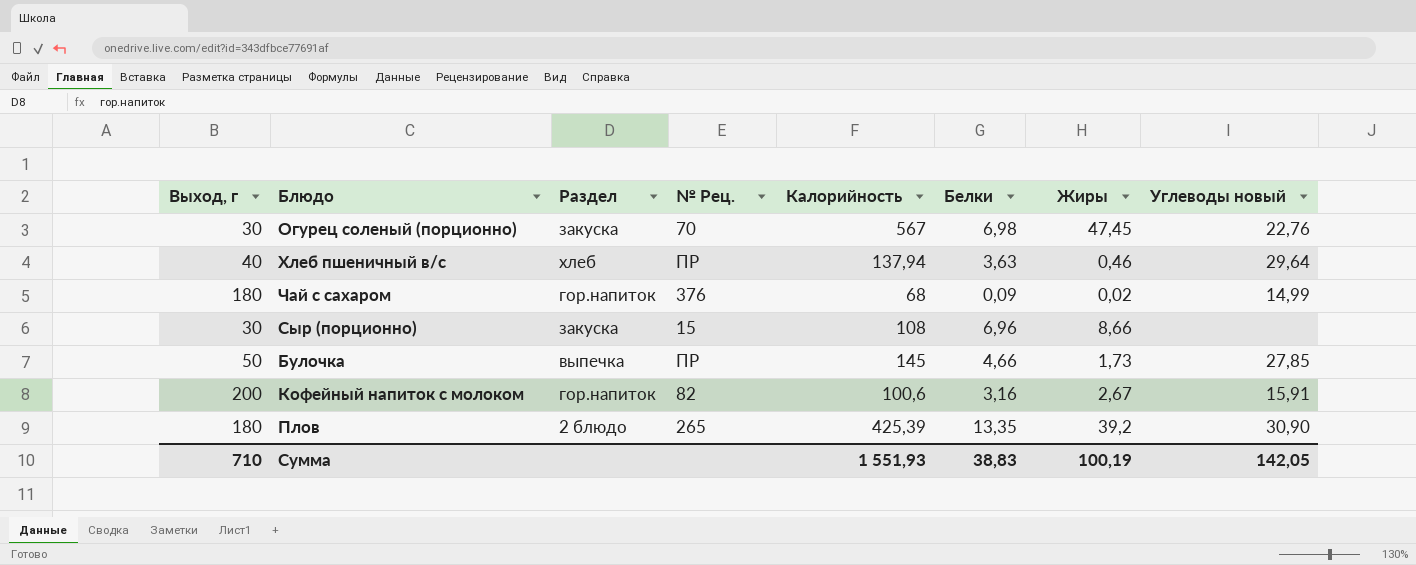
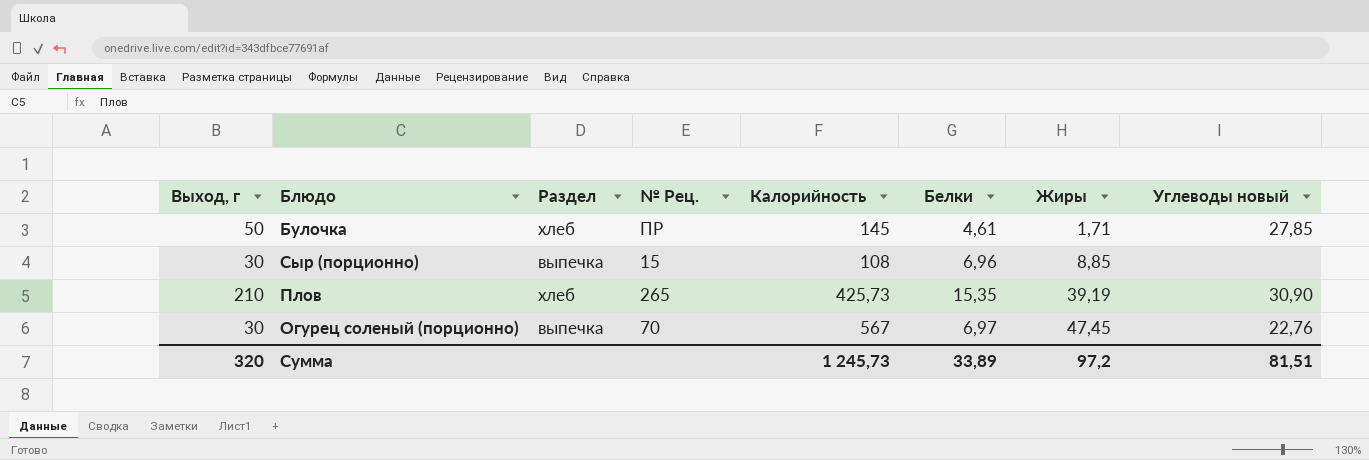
row order: none -> Жиры ascending
row Хлеб пшеничный в/с: 40 | хлеб | ПР | 137,94 | 3,63 | 0,46 | 29,64 -> none
row Чай с сахаром: 180 | гор.напиток | 376 | 68 | 0,09 | 0,02 | 14,99 -> none
row Кофейный напиток с молоком: 200 | гор.напиток | 82 | 100,6 | 3,16 | 2,67 | 15,91 -> none
Булочка | Раздел: выпечка -> хлеб
Булочка | Белки: 4,66 -> 4,61
Булочка | Жиры: 1,73 -> 1,71
Сыр (порционно) | Раздел: закуска -> выпечка
Сыр (порционно) | Жиры: 8,66 -> 8,85
Плов | Выход, г: 180 -> 210
Плов | Раздел: 2 блюдо -> хлеб
Плов | Калорийность: 425,39 -> 425,73
Плов | Белки: 13,35 -> 15,35
Плов | Жиры: 39,2 -> 39,19
Огурец соленый (порционно) | Раздел: закуска -> выпечка
Огурец соленый (порционно) | Белки: 6,98 -> 6,97
Сумма | Выход, г: 710 -> 320
Сумма | Калорийность: 1 551,93 -> 1 245,73
Сумма | Белки: 38,83 -> 33,89
Сумма | Жиры: 100,19 -> 97,2
Сумма | Углеводы новый: 142,05 -> 81,51

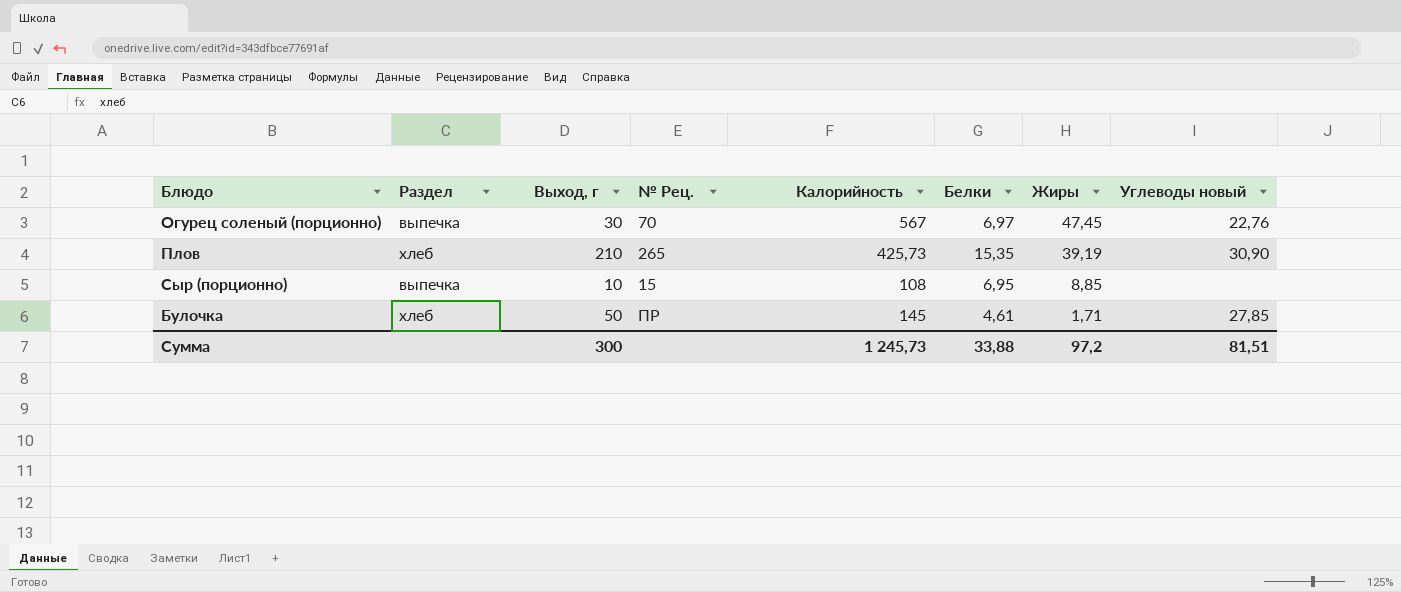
row order: Жиры ascending -> Жиры descending
column Выход, г | position: 1 -> 3
Сыр (порционно) | Выход, г: 30 -> 10
Сыр (порционно) | Белки: 6,96 -> 6,95
Сумма | Выход, г: 320 -> 300
Сумма | Белки: 33,89 -> 33,88

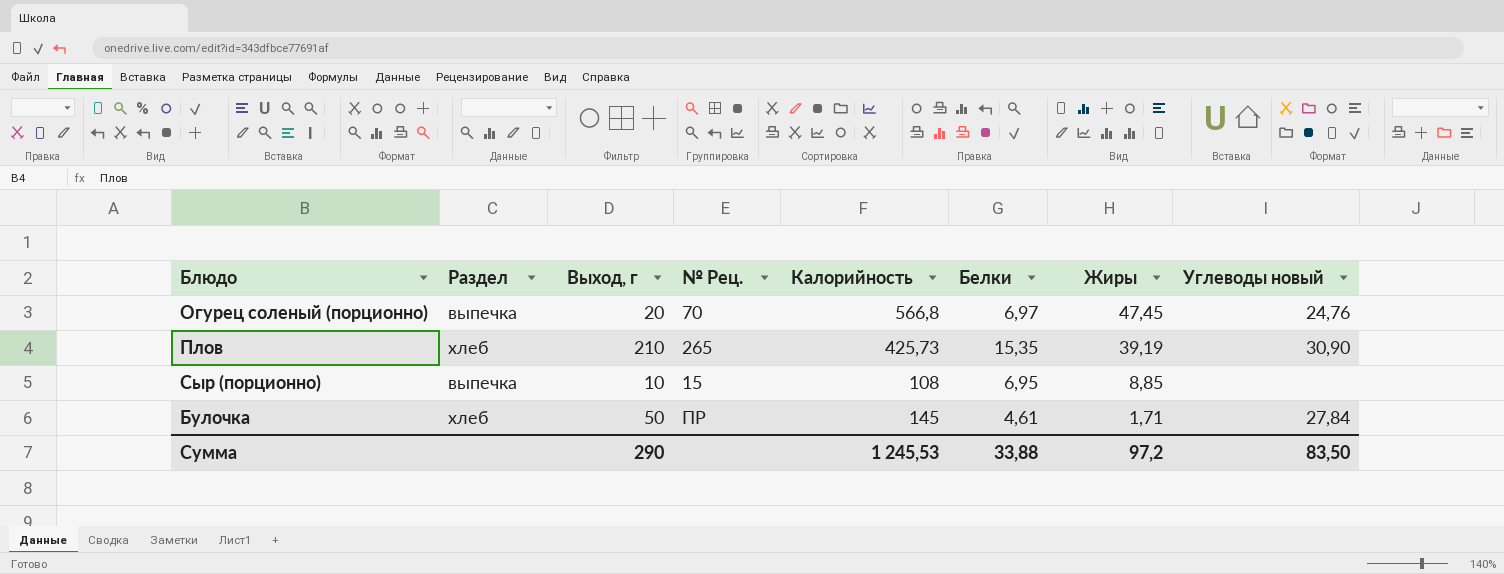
Огурец соленый (порционно) | Выход, г: 30 -> 20
Огурец соленый (порционно) | Калорийность: 567 -> 566,8
Огурец соленый (порционно) | Углеводы новый: 22,76 -> 24,76
Булочка | Углеводы новый: 27,85 -> 27,84
Сумма | Выход, г: 300 -> 290
Сумма | Калорийность: 1 245,73 -> 1 245,53
Сумма | Углеводы новый: 81,51 -> 83,50

